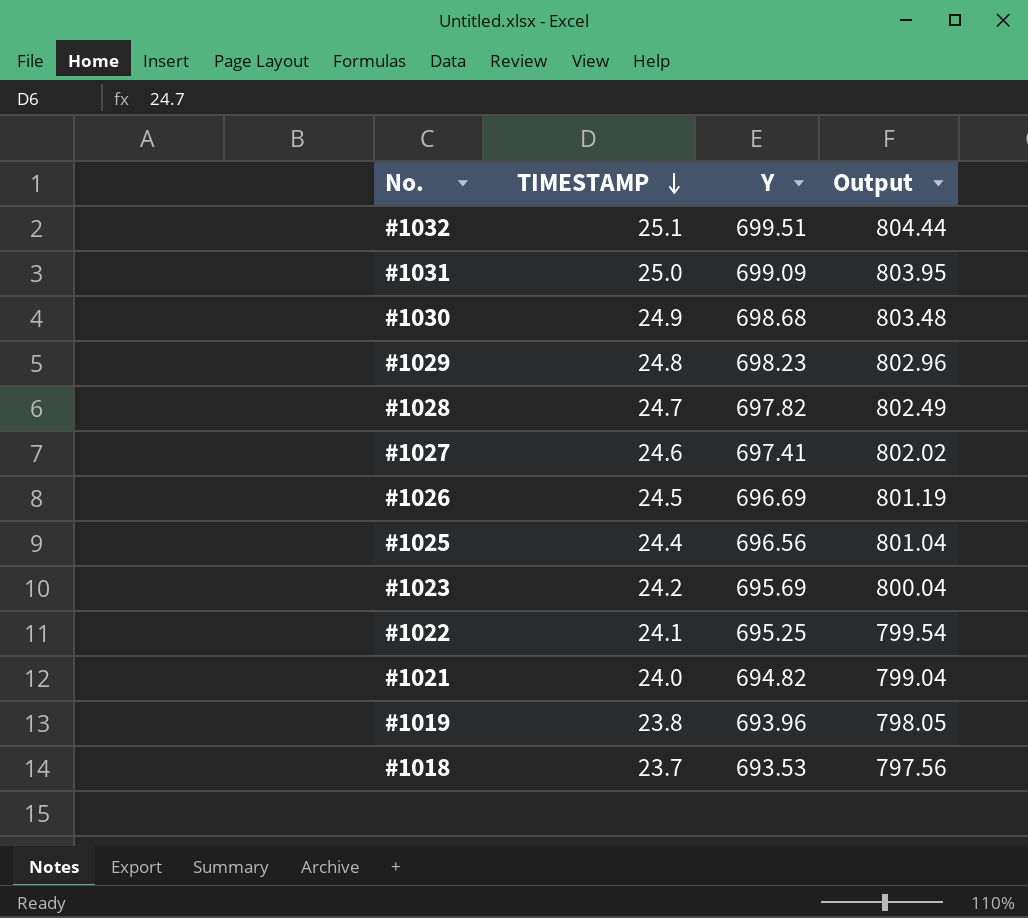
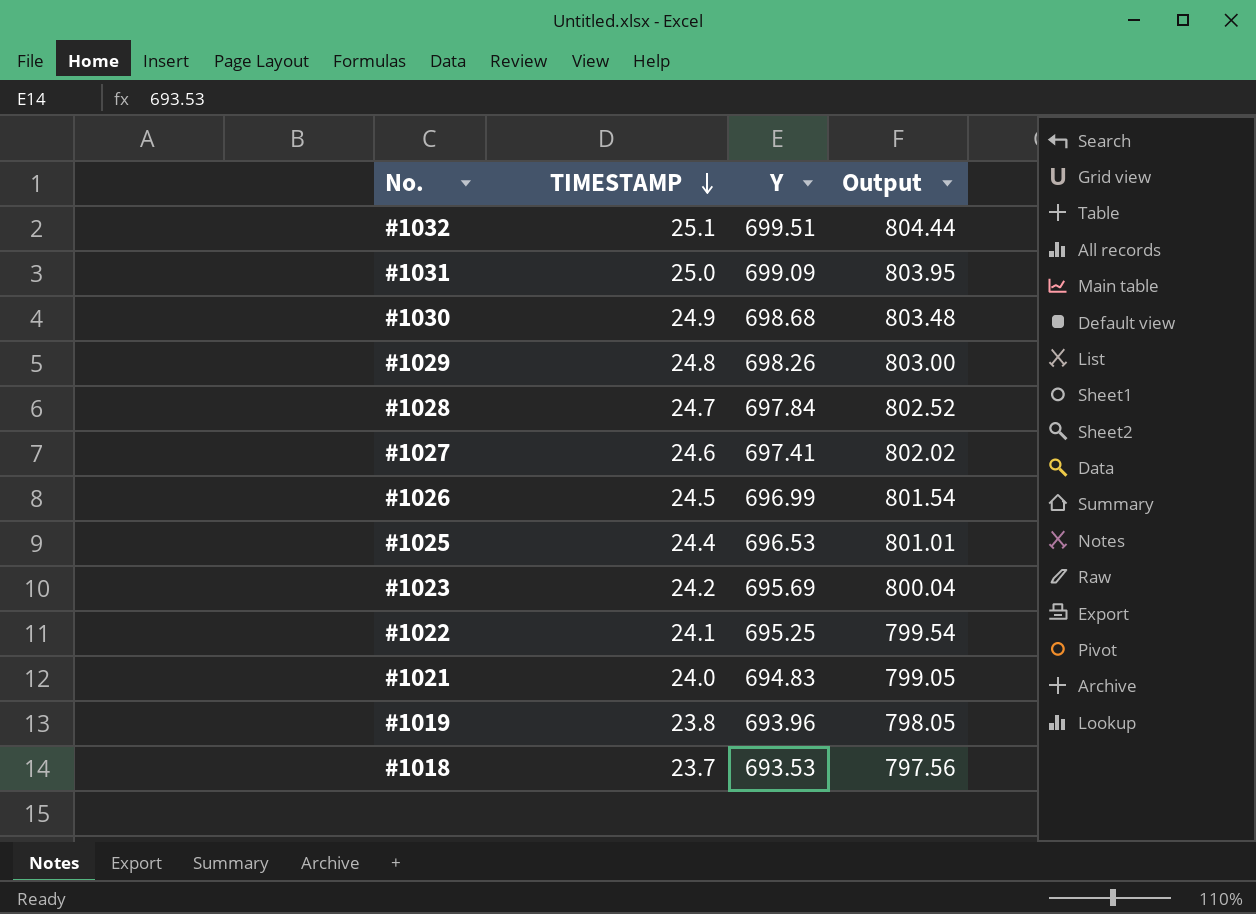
#1029 | Y: 698.23 -> 698.26
#1029 | Output: 802.96 -> 803.00
#1028 | Y: 697.82 -> 697.84
#1028 | Output: 802.49 -> 802.52
#1026 | Y: 696.69 -> 696.99
#1026 | Output: 801.19 -> 801.54
#1025 | Y: 696.56 -> 696.53
#1025 | Output: 801.04 -> 801.01
#1021 | Y: 694.82 -> 694.83
#1021 | Output: 799.04 -> 799.05

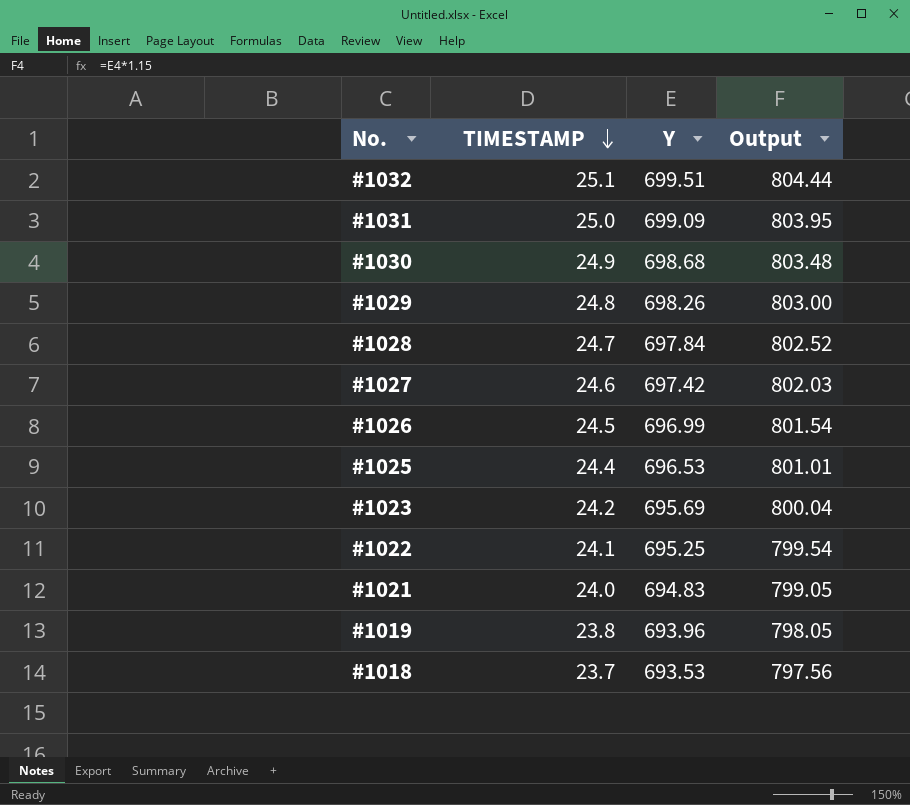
#1027 | Y: 697.41 -> 697.42
#1027 | Output: 802.02 -> 802.03

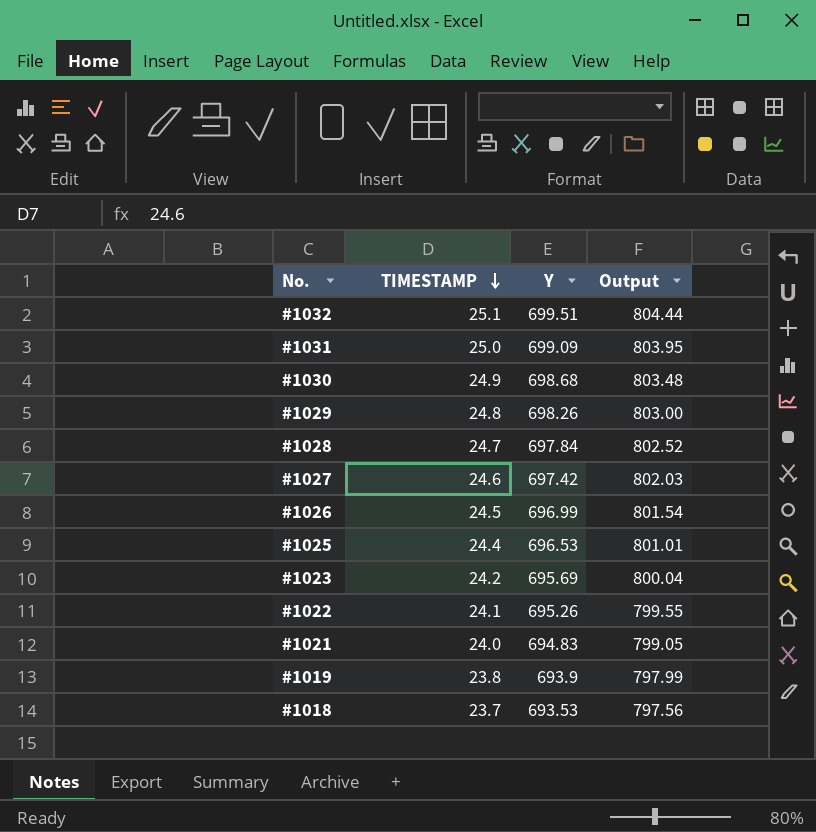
#1022 | Y: 695.25 -> 695.26
#1022 | Output: 799.54 -> 799.55
#1019 | Y: 693.96 -> 693.9
#1019 | Output: 798.05 -> 797.99

